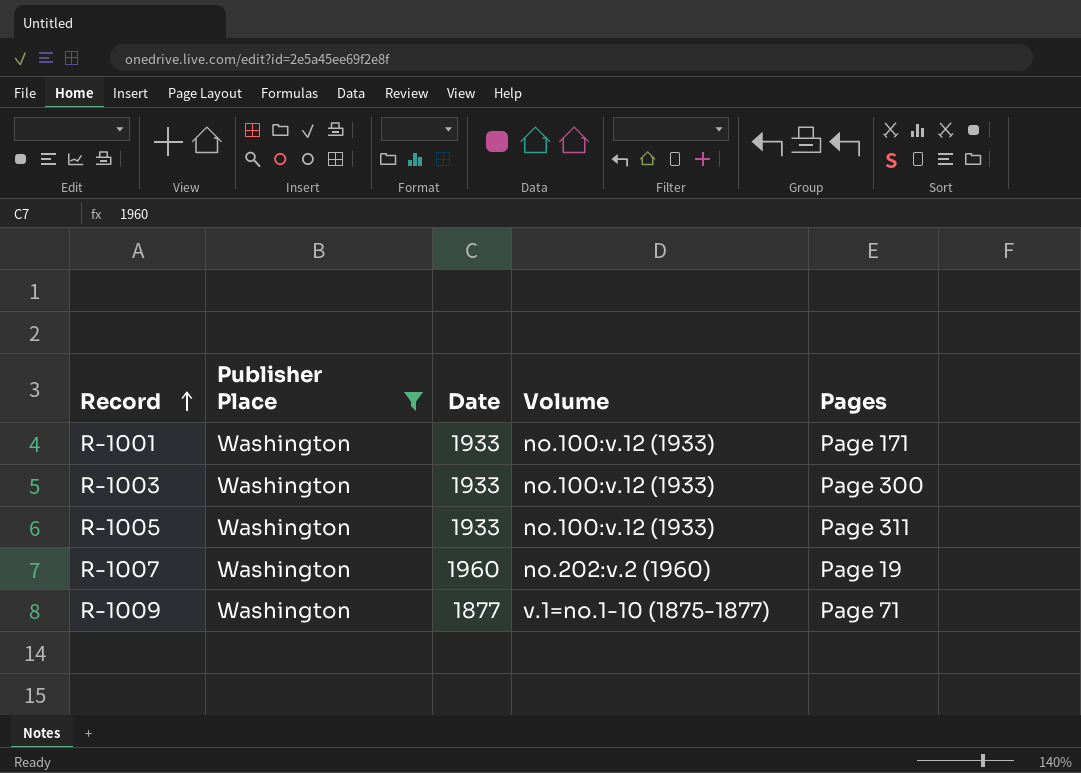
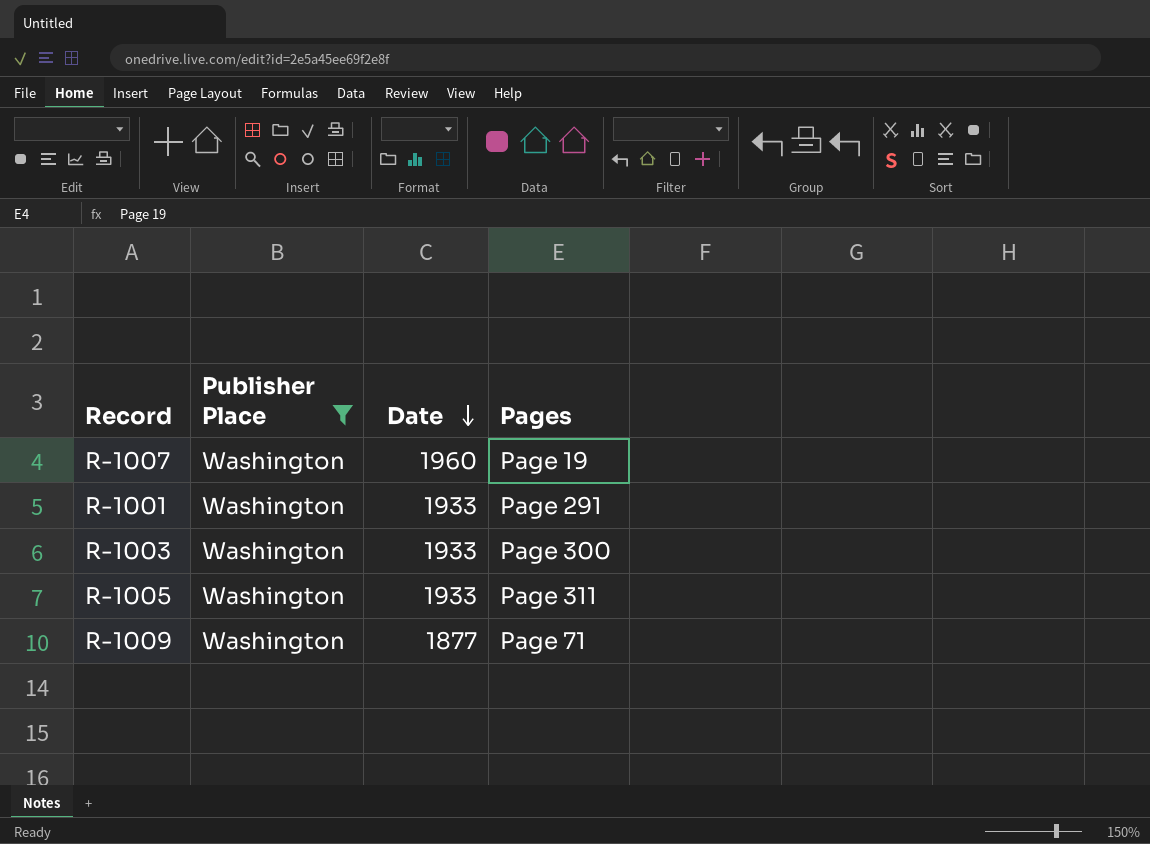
row order: Record ascending -> Date descending
column Volume | position: 4 -> none
R-1001 | Pages: Page 171 -> Page 291

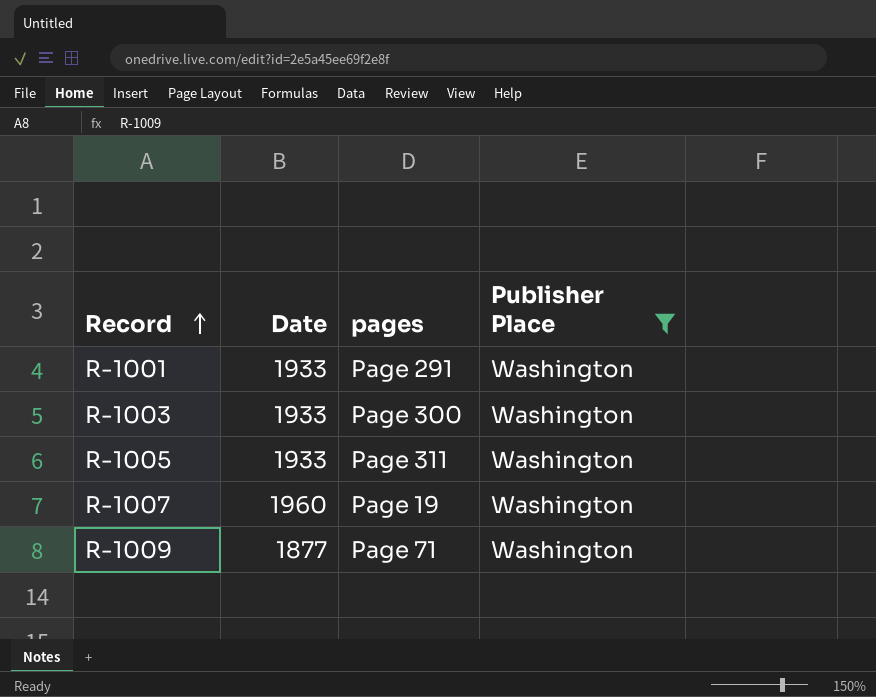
row order: Date descending -> Record ascending
column name: Pages -> pages
column Publisher Place | position: 2 -> 4

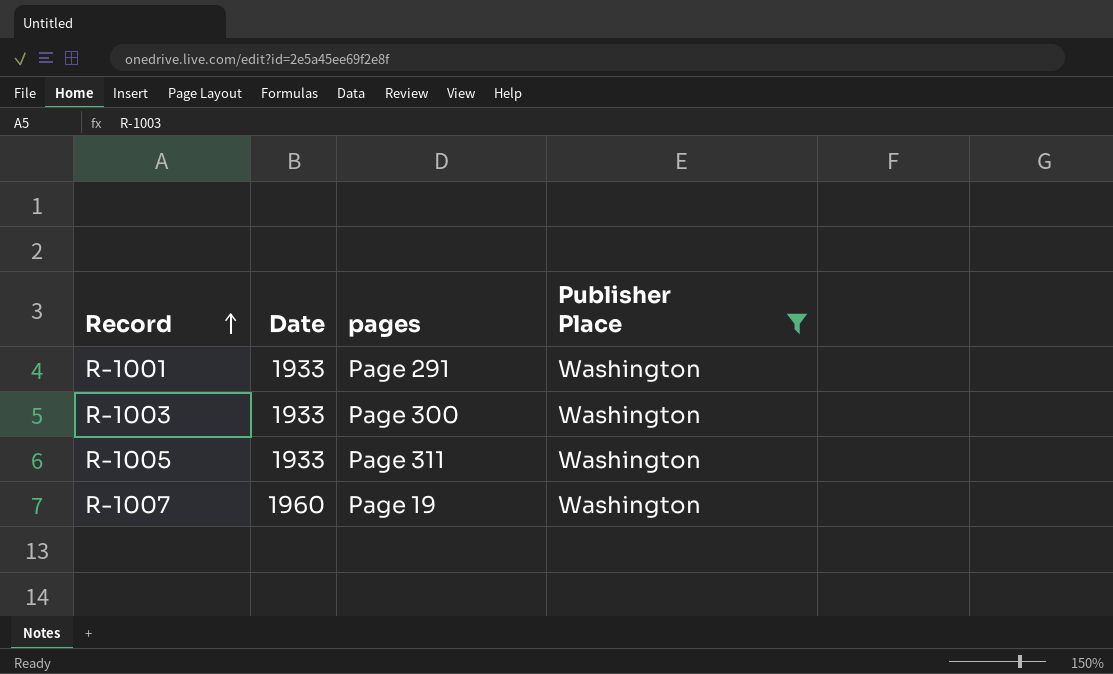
row R-1009: 1877 | Page 71 | Washington -> none

